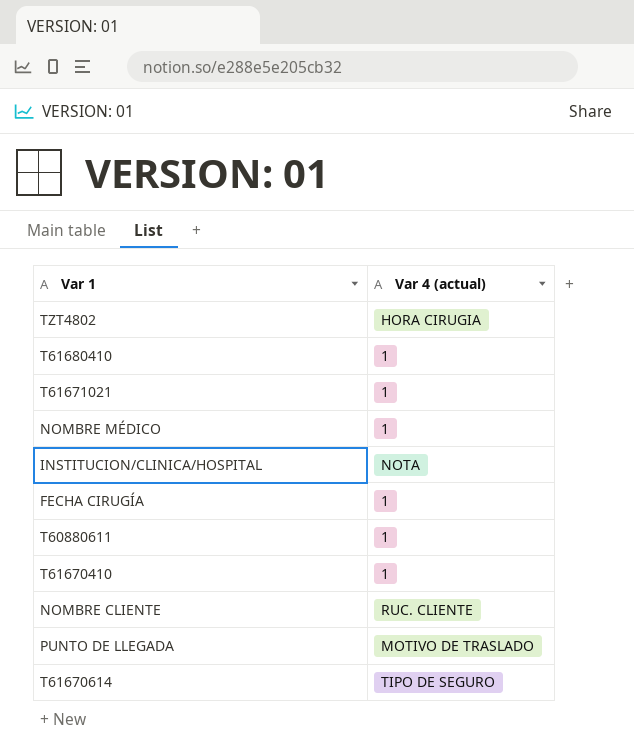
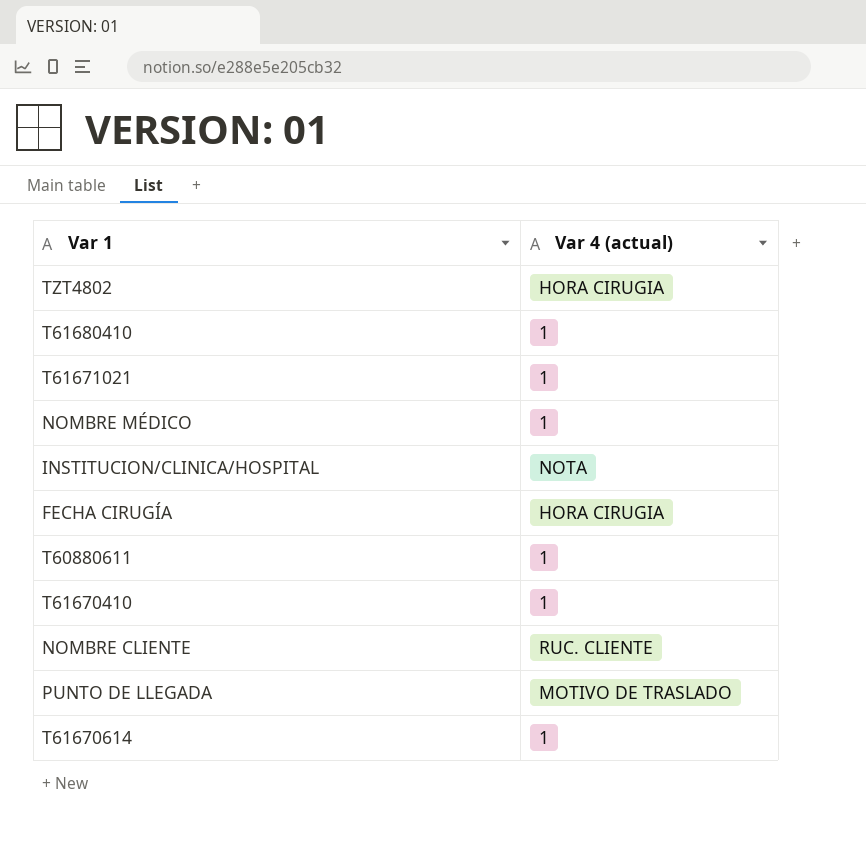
FECHA CIRUGÍA | Var 4 (actual): 1 -> HORA CIRUGIA
T61670614 | Var 4 (actual): TIPO DE SEGURO -> 1

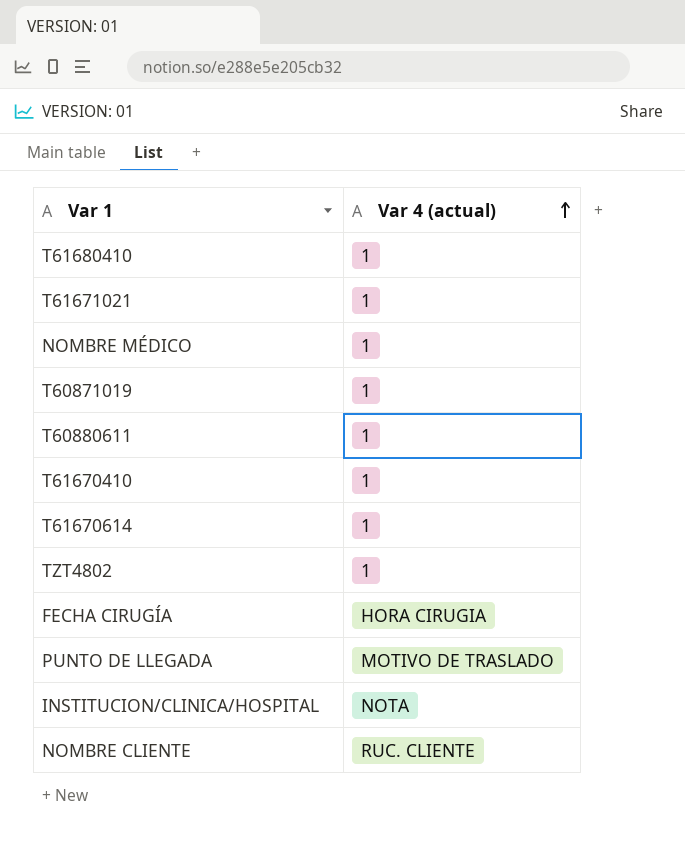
row order: none -> Var 4 (actual) ascending
row T60871019: none -> 1
TZT4802 | Var 4 (actual): HORA CIRUGIA -> 1

